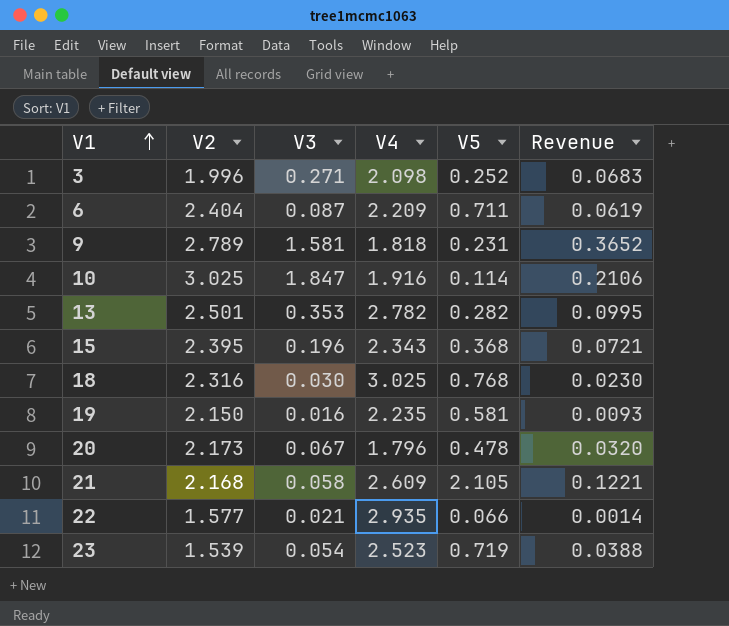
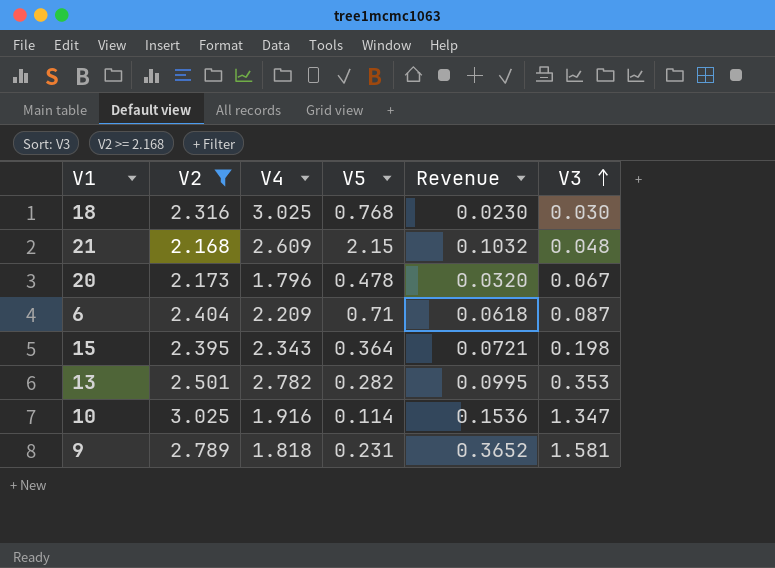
filter: none -> V2 >= 2.168
row order: V1 ascending -> V3 ascending
column V3 | position: 3 -> 6
21 | V5: 2.105 -> 2.15
21 | Revenue: 0.1221 -> 0.1032
21 | V3: 0.058 -> 0.048
6 | V5: 0.711 -> 0.71
6 | Revenue: 0.0619 -> 0.0618
15 | V5: 0.368 -> 0.364
15 | V3: 0.196 -> 0.198
10 | Revenue: 0.2106 -> 0.1536
10 | V3: 1.847 -> 1.347

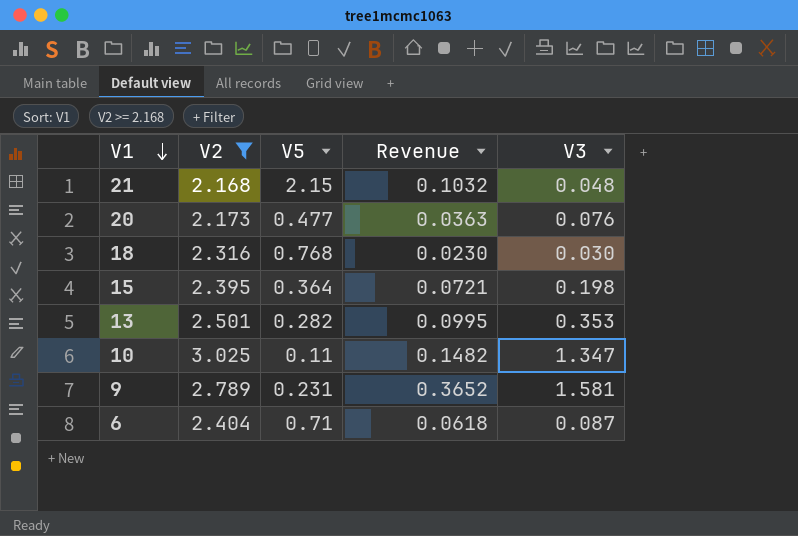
row order: V3 ascending -> V1 descending
column V4 | position: 3 -> none
20 | V5: 0.478 -> 0.477
20 | Revenue: 0.0320 -> 0.0363
20 | V3: 0.067 -> 0.076
10 | V5: 0.114 -> 0.11
10 | Revenue: 0.1536 -> 0.1482

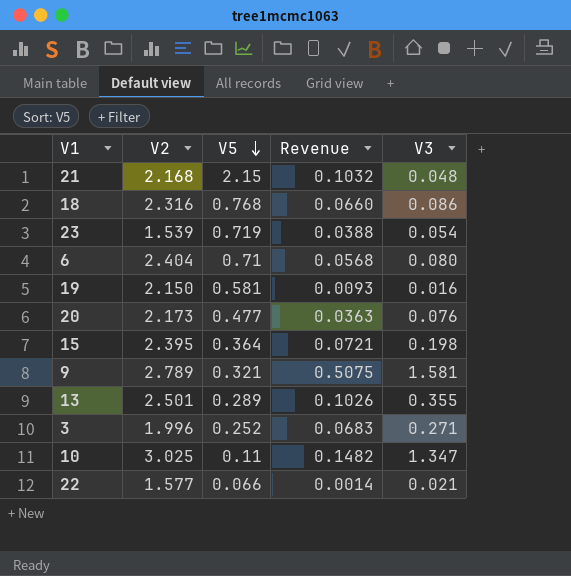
filter: V2 >= 2.168 -> none
row order: V1 descending -> V5 descending
18 | Revenue: 0.0230 -> 0.0660
18 | V3: 0.030 -> 0.086
6 | Revenue: 0.0618 -> 0.0568
6 | V3: 0.087 -> 0.080
9 | V5: 0.231 -> 0.321
9 | Revenue: 0.3652 -> 0.5075
13 | V5: 0.282 -> 0.289
13 | Revenue: 0.0995 -> 0.1026
13 | V3: 0.353 -> 0.355

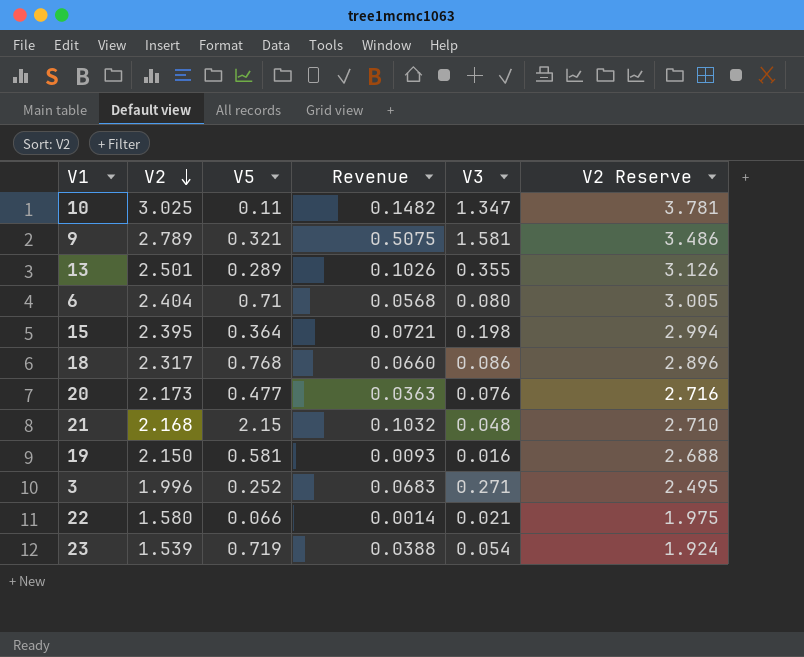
row order: V5 descending -> V2 descending
column V2 Reserve | formula: none -> [V2] * 1.25
18 | V2: 2.316 -> 2.317
22 | V2: 1.577 -> 1.580

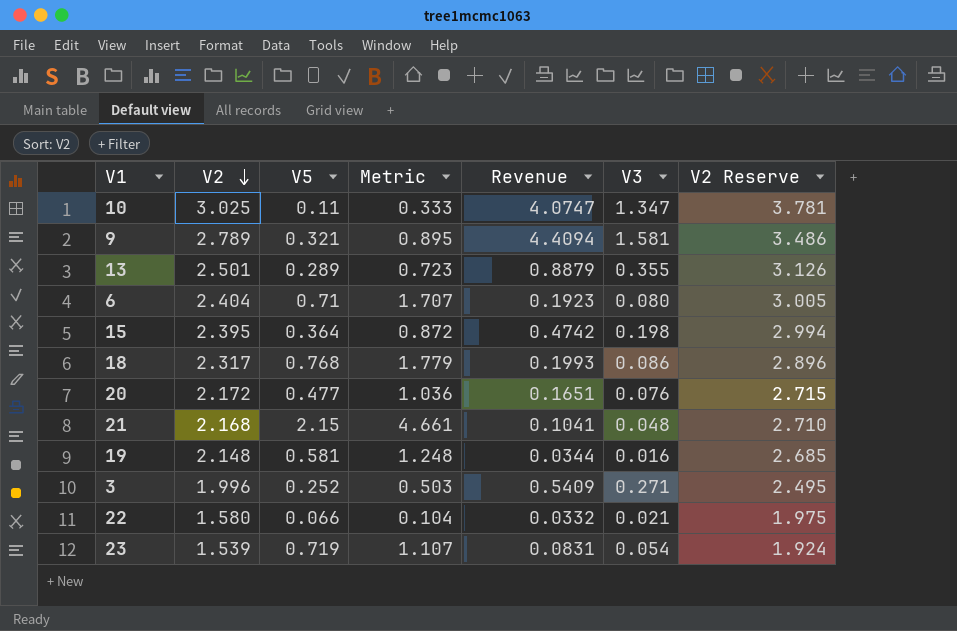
column Metric | formula: none -> [V2] * [V5]
column Revenue | formula: [V5] * [V3] -> [V2] * [V3]
20 | V2: 2.173 -> 2.172
20 | V2 Reserve: 2.716 -> 2.715
19 | V2: 2.150 -> 2.148
19 | V2 Reserve: 2.688 -> 2.685

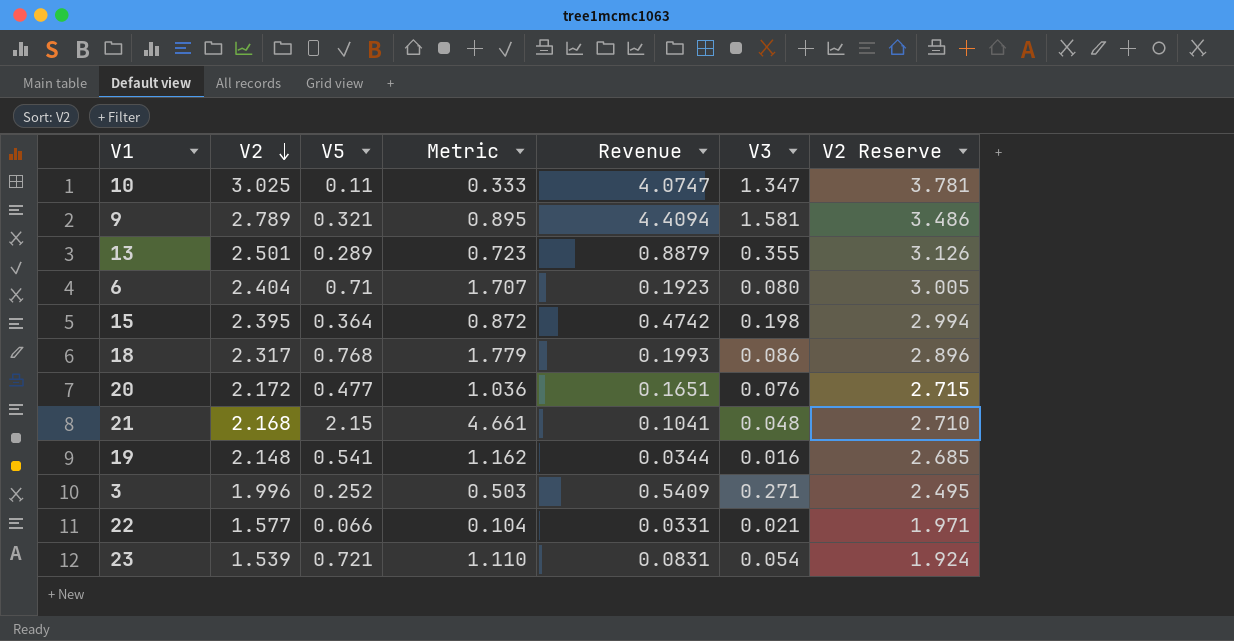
19 | V5: 0.581 -> 0.541
19 | Metric: 1.248 -> 1.162
22 | V2: 1.580 -> 1.577
22 | Revenue: 0.0332 -> 0.0331
22 | V2 Reserve: 1.975 -> 1.971
23 | V5: 0.719 -> 0.721
23 | Metric: 1.107 -> 1.110

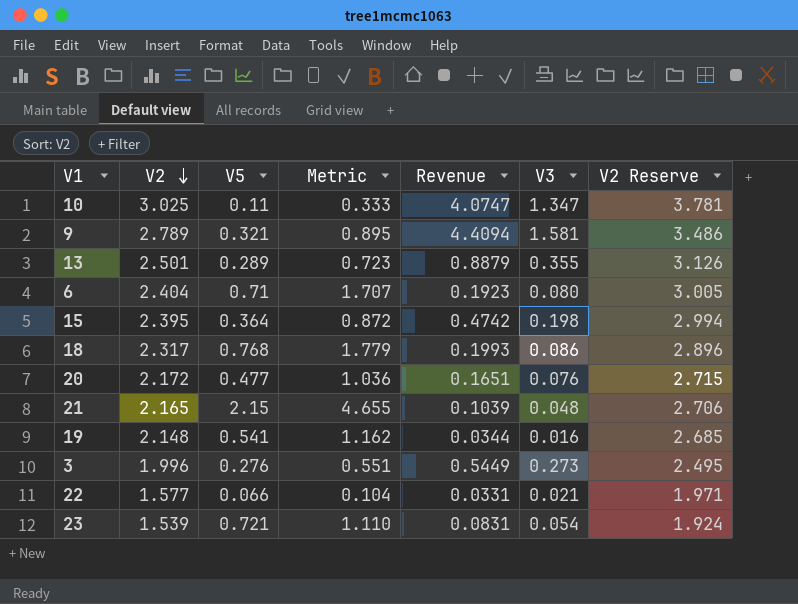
21 | V2: 2.168 -> 2.165
21 | Metric: 4.661 -> 4.655
21 | Revenue: 0.1041 -> 0.1039
21 | V2 Reserve: 2.710 -> 2.706
3 | V5: 0.252 -> 0.276
3 | Metric: 0.503 -> 0.551
3 | Revenue: 0.5409 -> 0.5449
3 | V3: 0.271 -> 0.273

